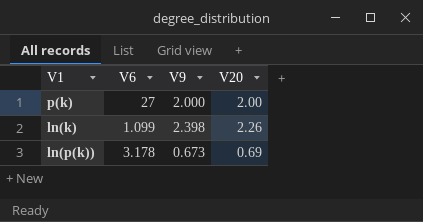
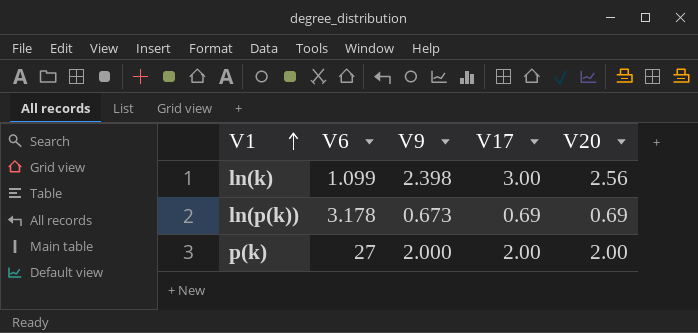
row order: none -> V1 ascending
column V17 | position: none -> 4
ln(k) | V20: 2.26 -> 2.56

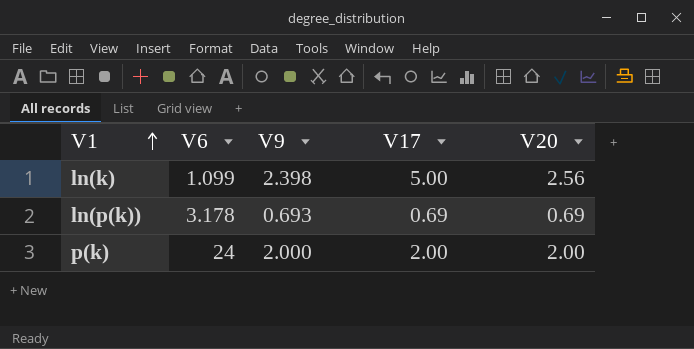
ln(k) | V17: 3.00 -> 5.00
ln(p(k)) | V9: 0.673 -> 0.693
p(k) | V6: 27 -> 24

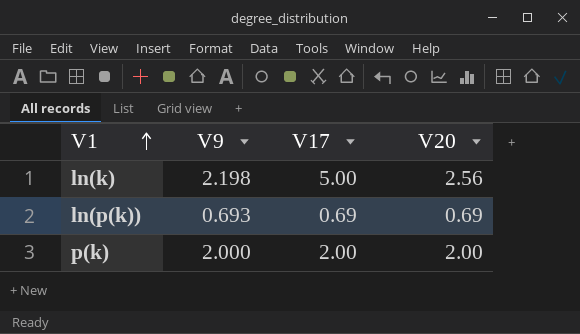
column V6 | position: 2 -> none
ln(k) | V9: 2.398 -> 2.198

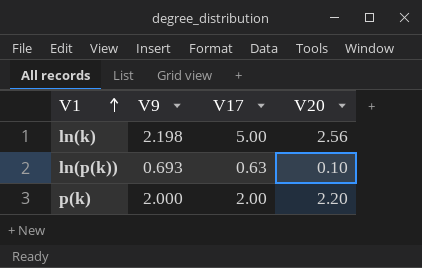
ln(p(k)) | V17: 0.69 -> 0.63
ln(p(k)) | V20: 0.69 -> 0.10
p(k) | V20: 2.00 -> 2.20

